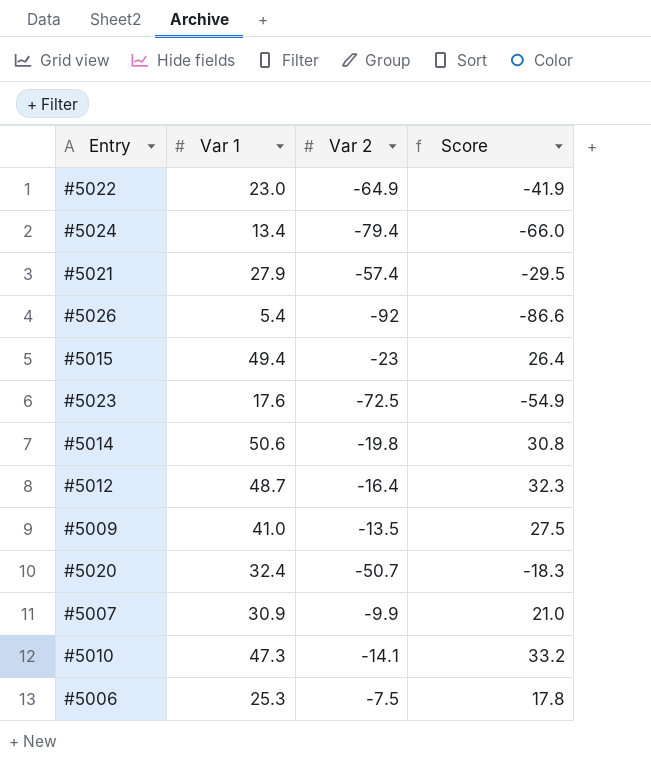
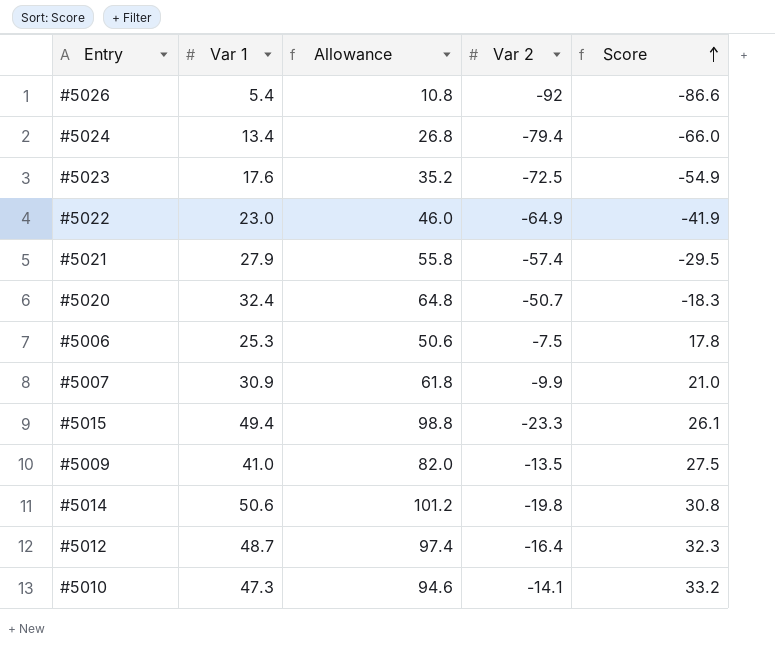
row order: none -> Score ascending
column Allowance | formula: none -> [Var 1] * 2
#5015 | Var 2: -23 -> -23.3
#5015 | Score: 26.4 -> 26.1

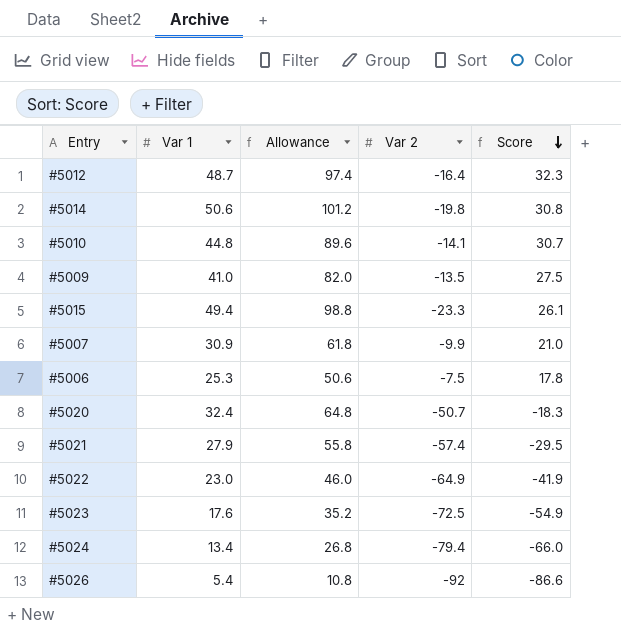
row order: Score ascending -> Score descending
#5010 | Var 1: 47.3 -> 44.8
#5010 | Allowance: 94.6 -> 89.6
#5010 | Score: 33.2 -> 30.7

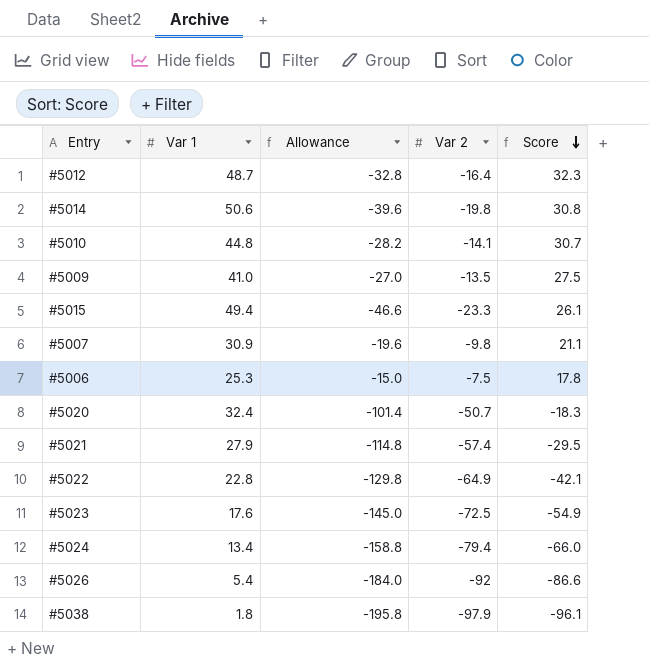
column Allowance | formula: [Var 1] * 2 -> [Var 2] * 2
#5007 | Var 2: -9.9 -> -9.8
#5007 | Score: 21.0 -> 21.1
#5022 | Var 1: 23.0 -> 22.8
#5022 | Score: -41.9 -> -42.1
row #5038: none -> 1.8 | -195.8 | -97.9 | -96.1

